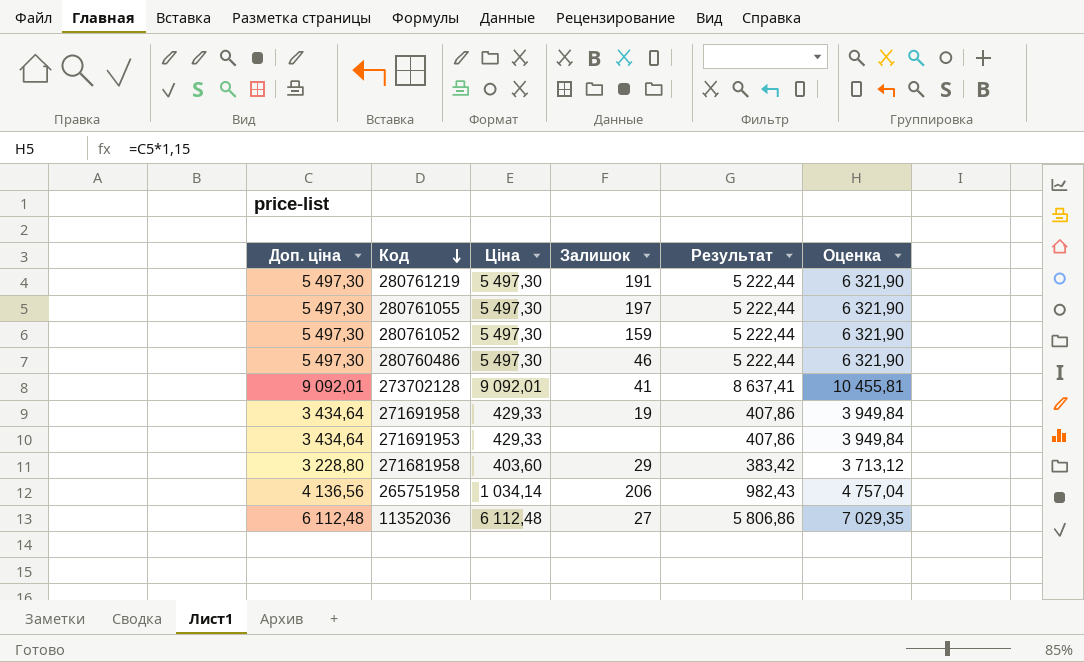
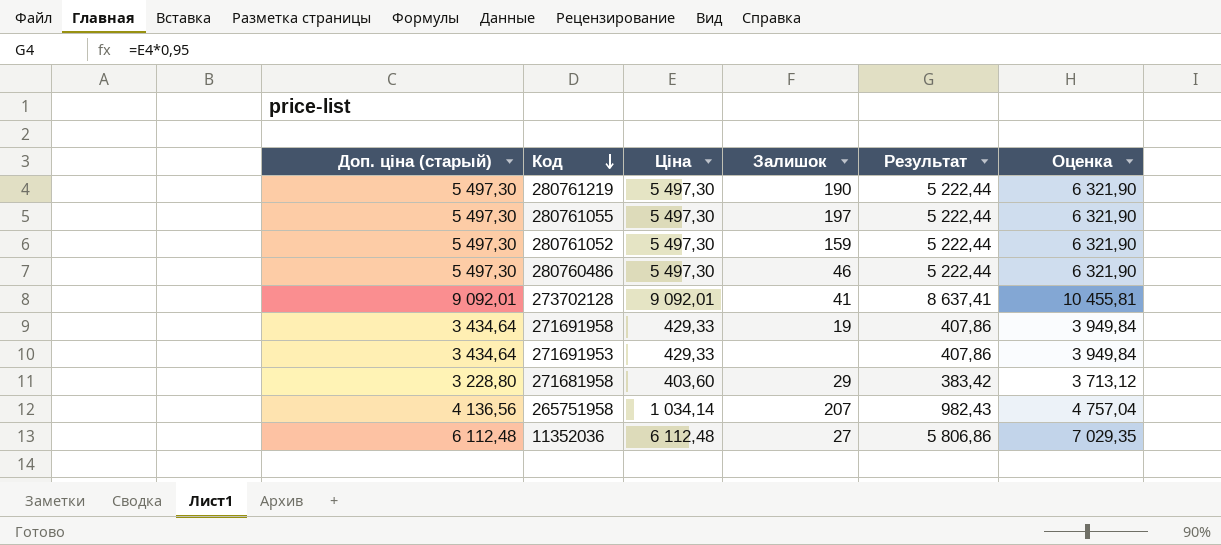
column name: Доп. ціна -> Доп. ціна (старый)
280761219 | Залишок: 191 -> 190
265751958 | Залишок: 206 -> 207

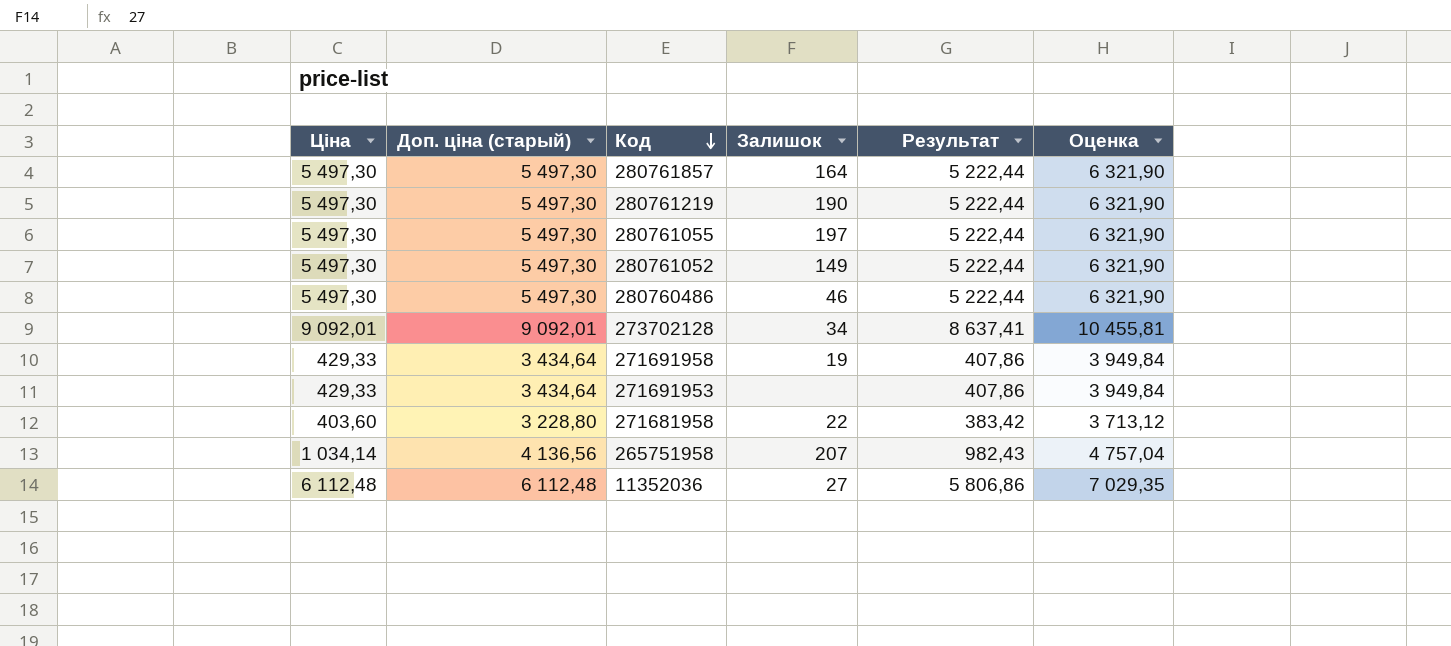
column Ціна | position: 3 -> 1
row 280761857: none -> 5 497,30 | 5 497,30 | 164 | 5 222,44 | 6 321,90
280761052 | Залишок: 159 -> 149
273702128 | Залишок: 41 -> 34
271681958 | Залишок: 29 -> 22

